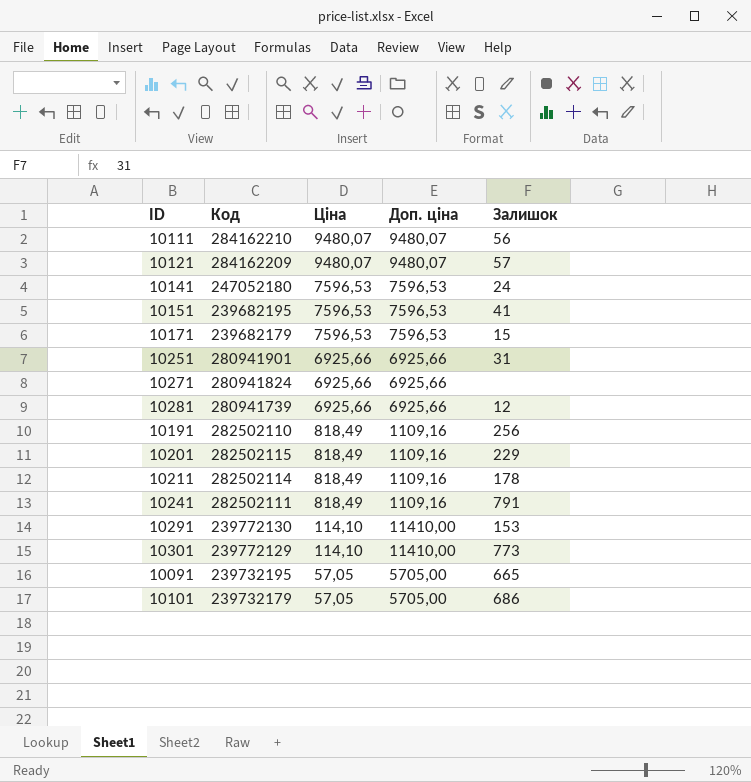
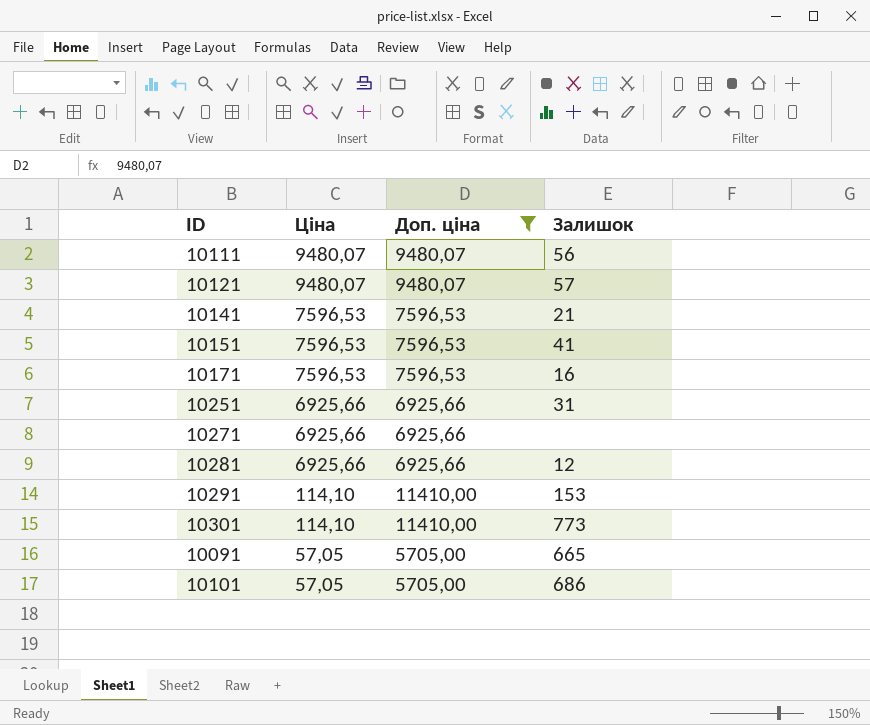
filter: none -> Доп. ціна != 1109,16
column Код | position: 2 -> none
10141 | Залишок: 24 -> 21
10171 | Залишок: 15 -> 16

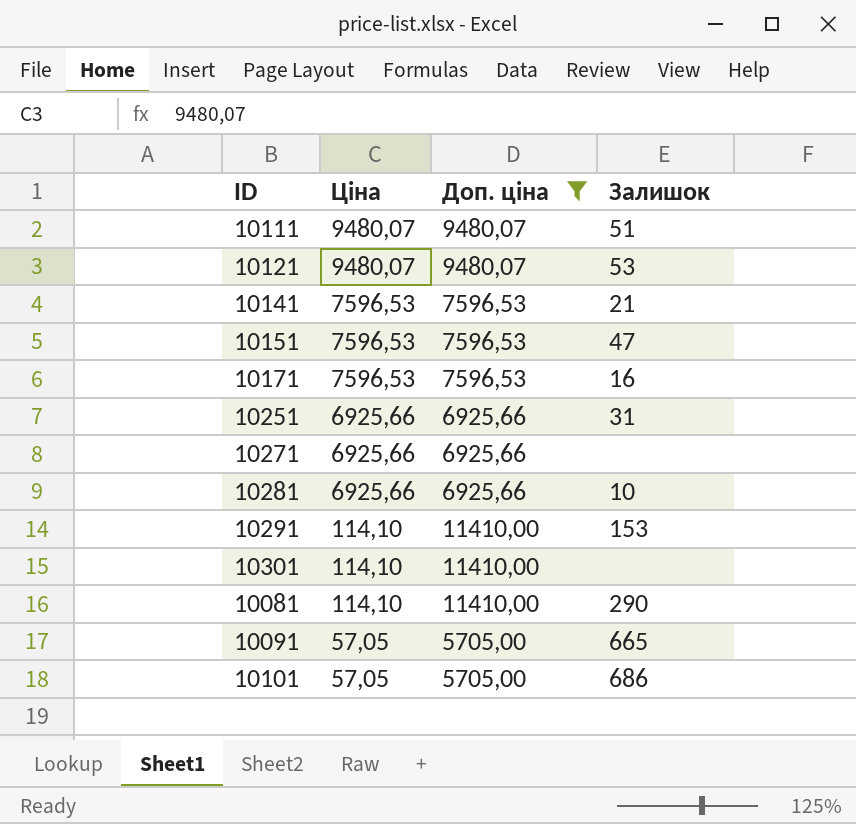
10111 | Залишок: 56 -> 51
10121 | Залишок: 57 -> 53
10151 | Залишок: 41 -> 47
10281 | Залишок: 12 -> 10
10301 | Залишок: 773 -> none
row 10081: none -> 114,10 | 11410,00 | 290

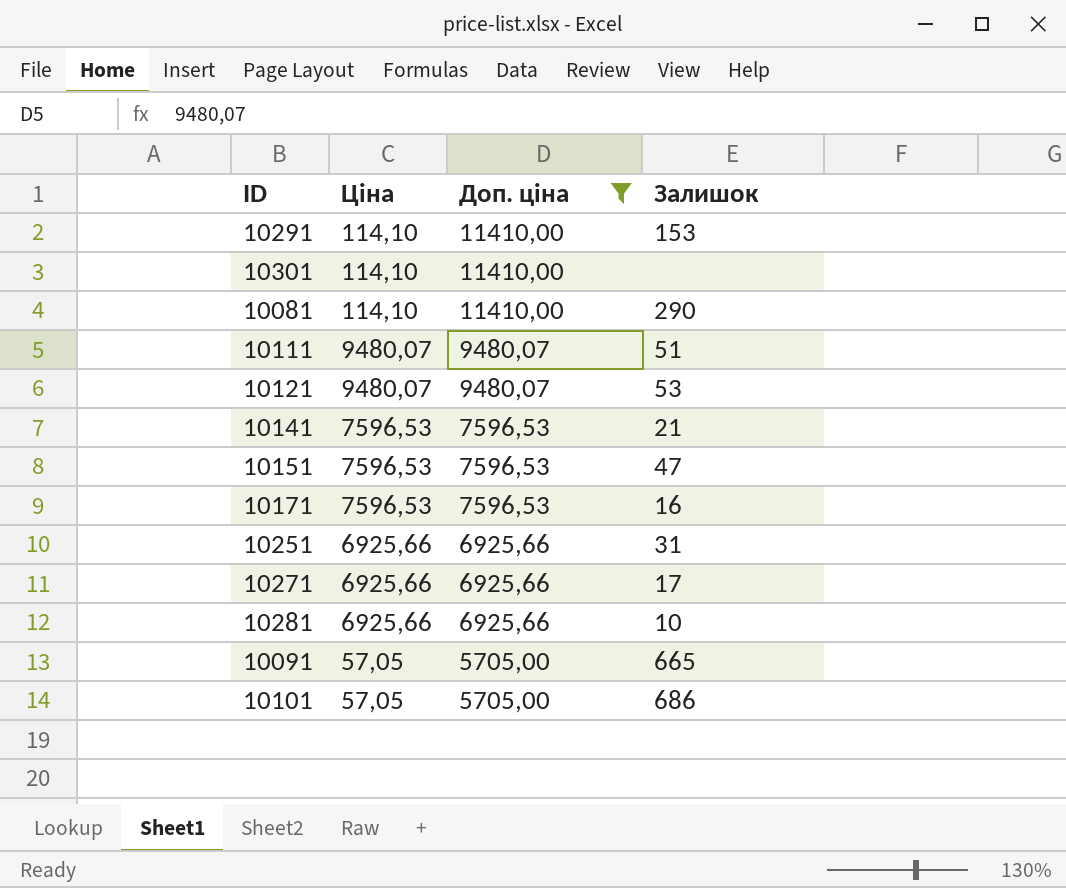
row order: Ціна descending -> Доп. ціна descending
10271 | Залишок: none -> 17

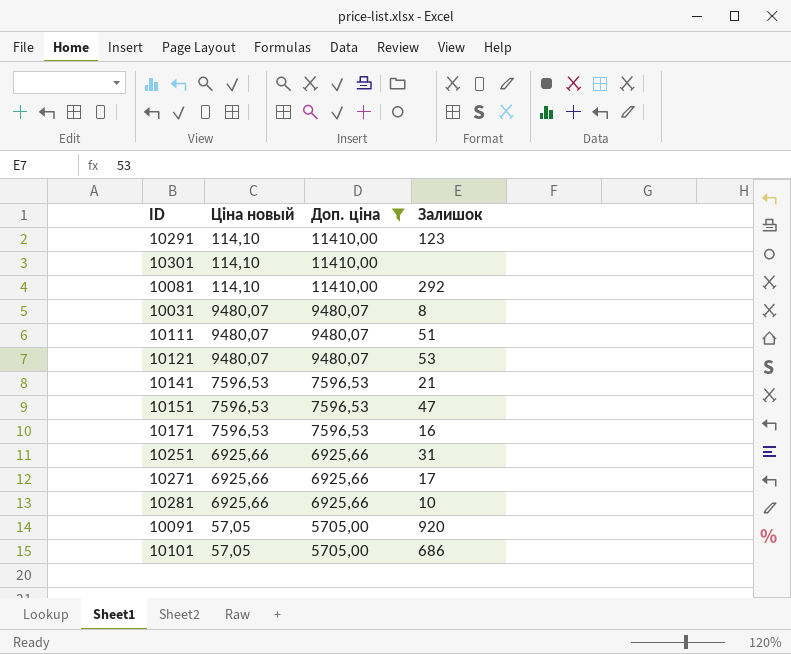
column name: Ціна -> Ціна новый
10291 | Залишок: 153 -> 123
10081 | Залишок: 290 -> 292
row 10031: none -> 9480,07 | 9480,07 | 8
10091 | Залишок: 665 -> 920

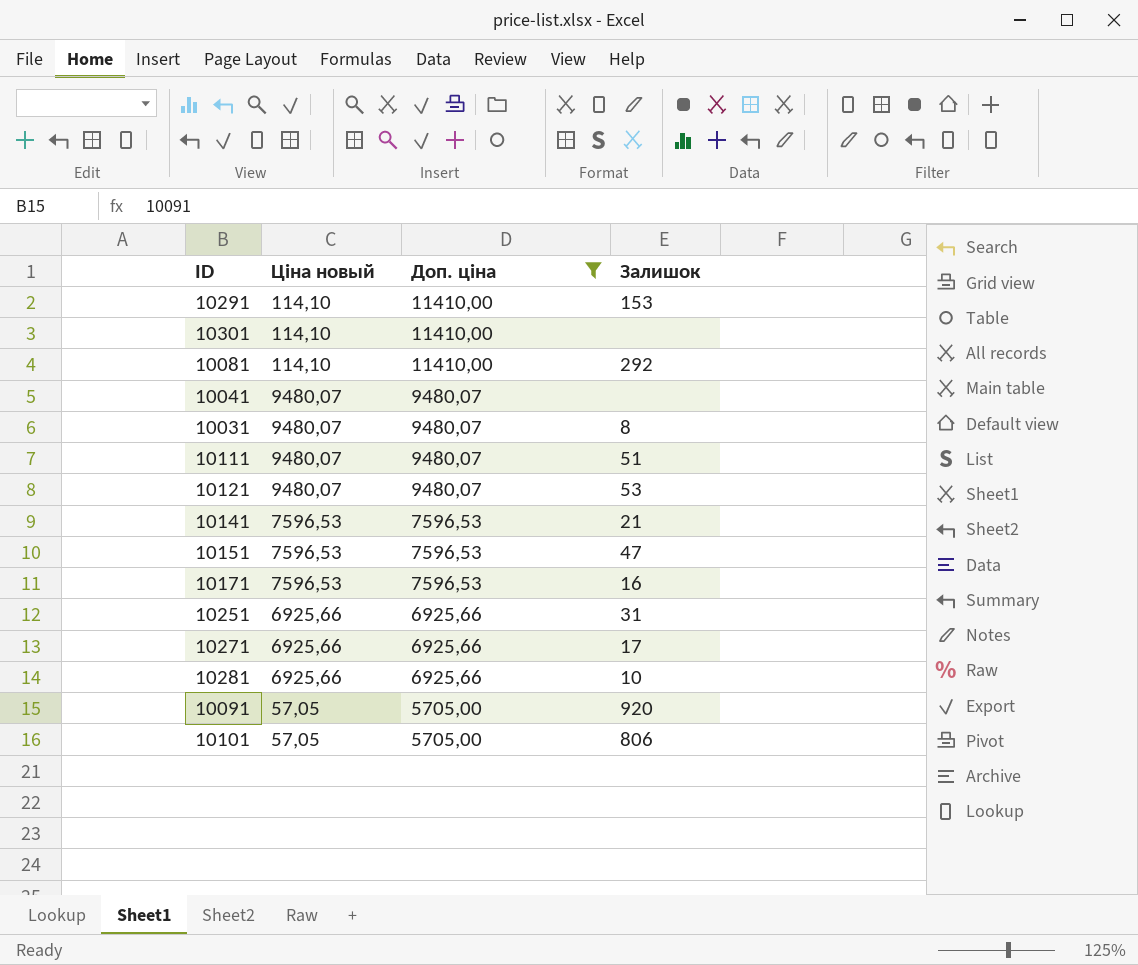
10291 | Залишок: 123 -> 153
row 10041: none -> 9480,07 | 9480,07 | none
10101 | Залишок: 686 -> 806

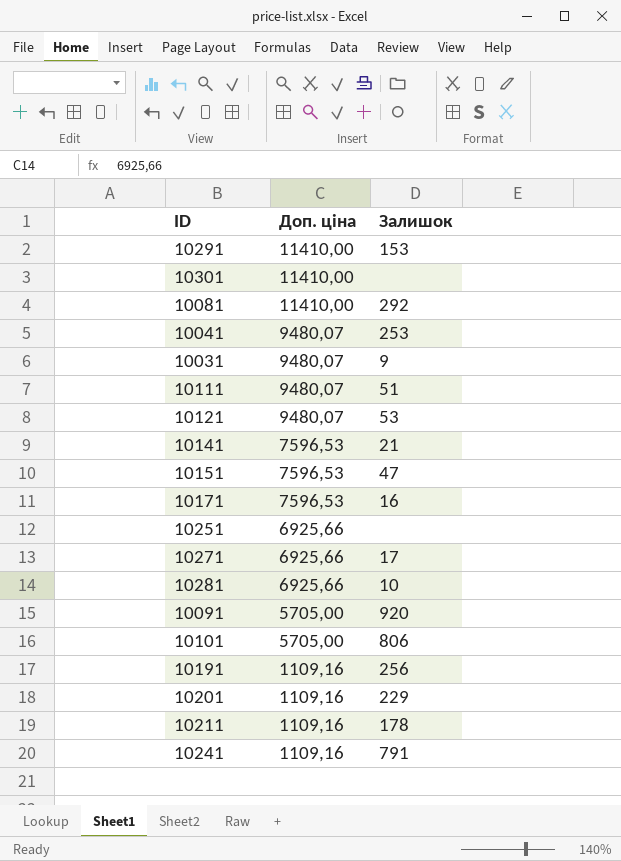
filter: Доп. ціна != 1109,16 -> none
column Ціна новый | position: 2 -> none
10041 | Залишок: none -> 253
10031 | Залишок: 8 -> 9
10251 | Залишок: 31 -> none

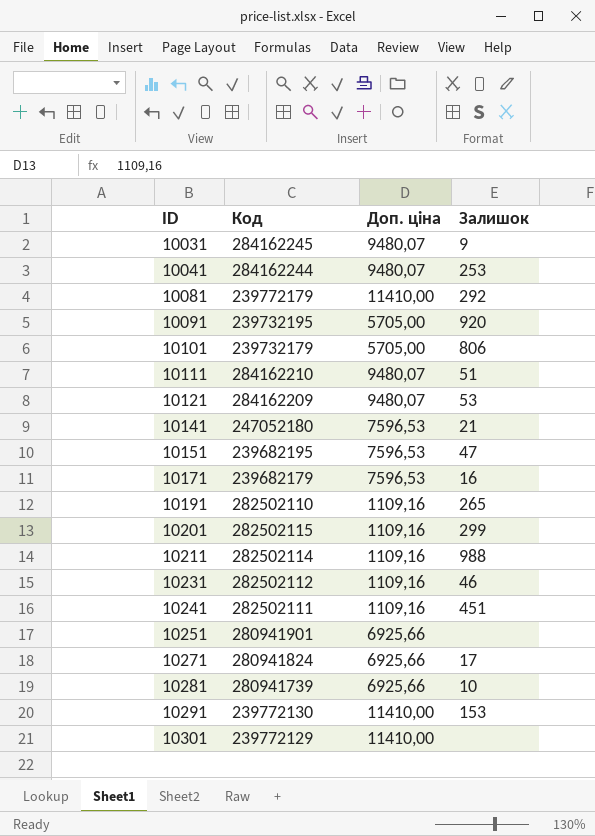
row order: Доп. ціна descending -> ID ascending
column Код | position: none -> 2
10191 | Залишок: 256 -> 265
10201 | Залишок: 229 -> 299
10211 | Залишок: 178 -> 988
row 10231: none -> 282502112 | 1109,16 | 46
10241 | Залишок: 791 -> 451

